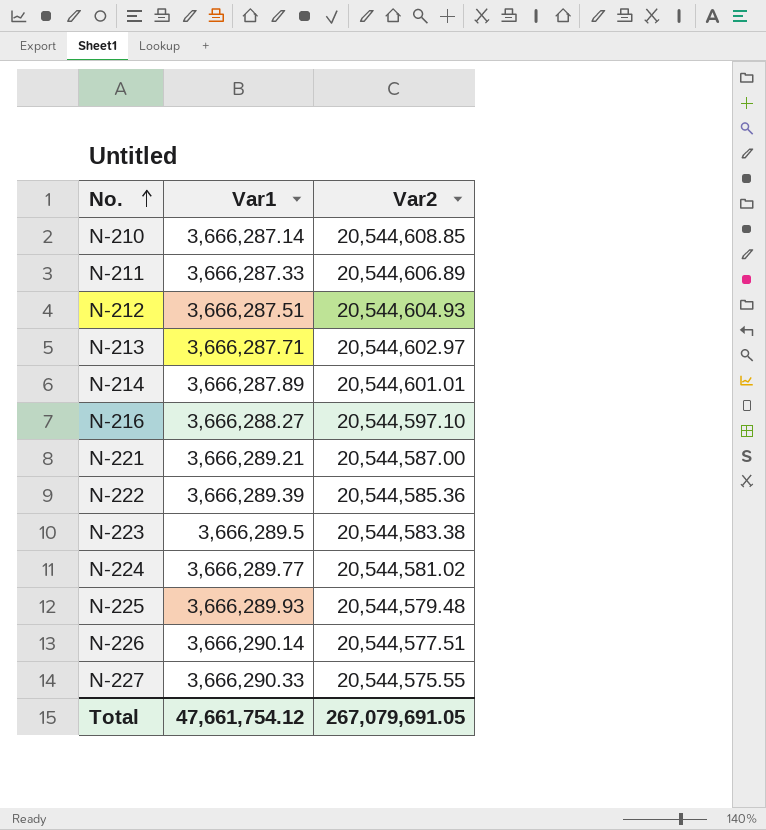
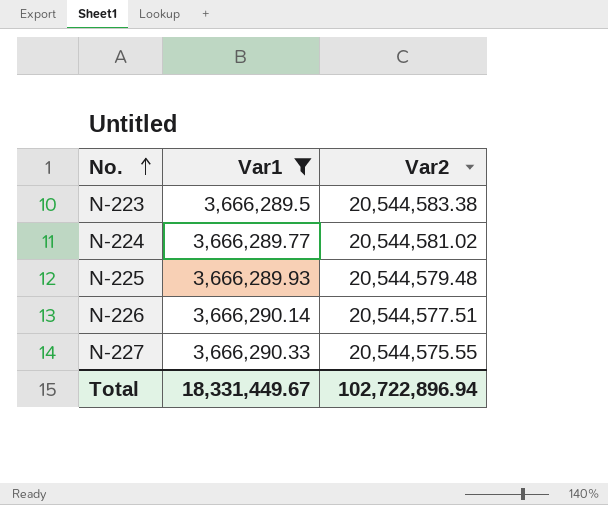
filter: none -> Var1 >= 3,666,289.5
Total | Var1: 47,661,754.12 -> 18,331,449.67
Total | Var2: 267,079,691.05 -> 102,722,896.94

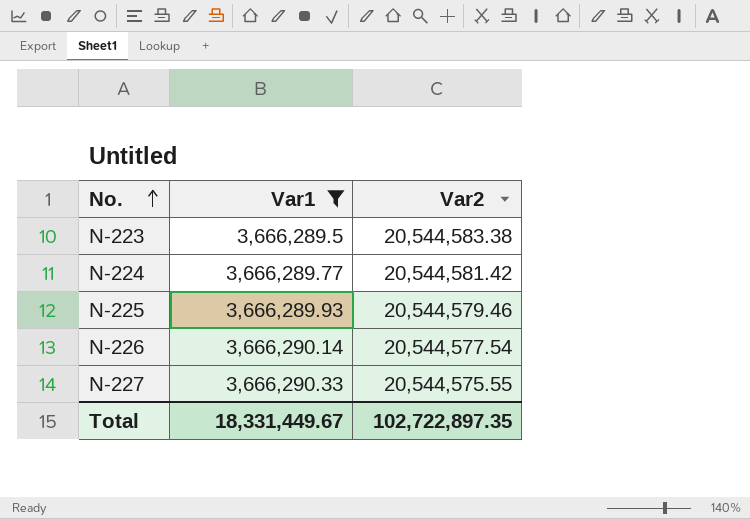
N-224 | Var2: 20,544,581.02 -> 20,544,581.42
N-225 | Var2: 20,544,579.48 -> 20,544,579.46
N-226 | Var2: 20,544,577.51 -> 20,544,577.54
Total | Var2: 102,722,896.94 -> 102,722,897.35

